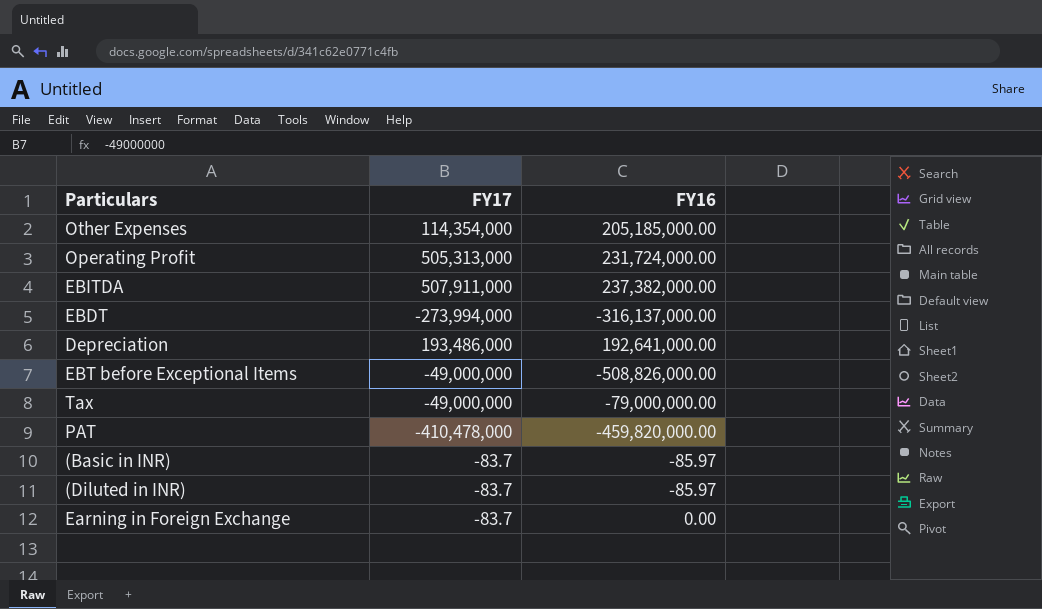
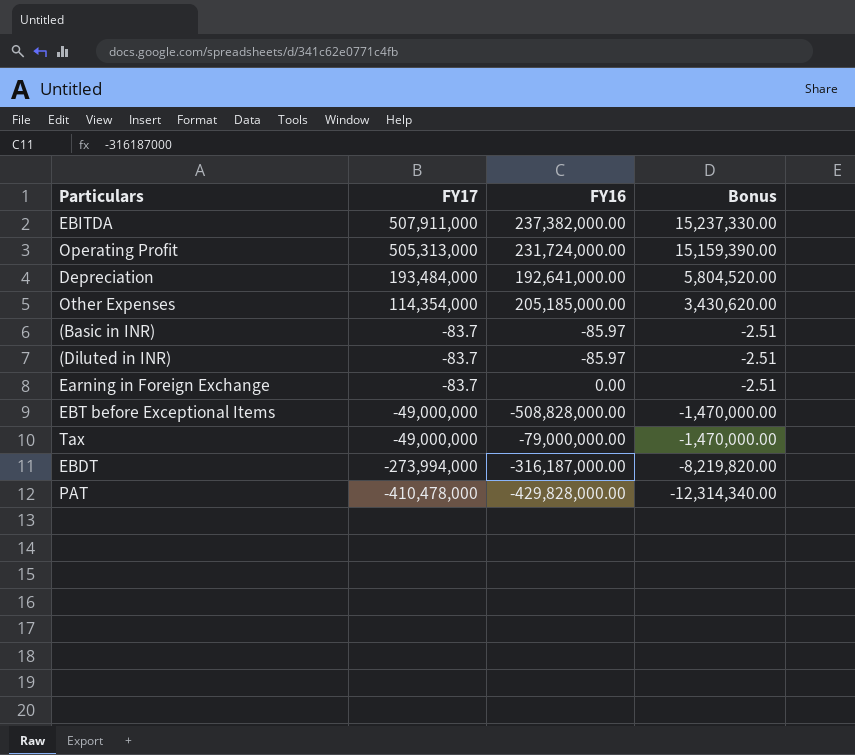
row order: none -> FY17 descending
column Bonus | formula: none -> [FY17] * 0.03
Depreciation | FY17: 193,486,000 -> 193,484,000
EBT before Exceptional Items | FY16: -508,826,000.00 -> -508,828,000.00
EBDT | FY16: -316,137,000.00 -> -316,187,000.00
PAT | FY16: -459,820,000.00 -> -429,828,000.00

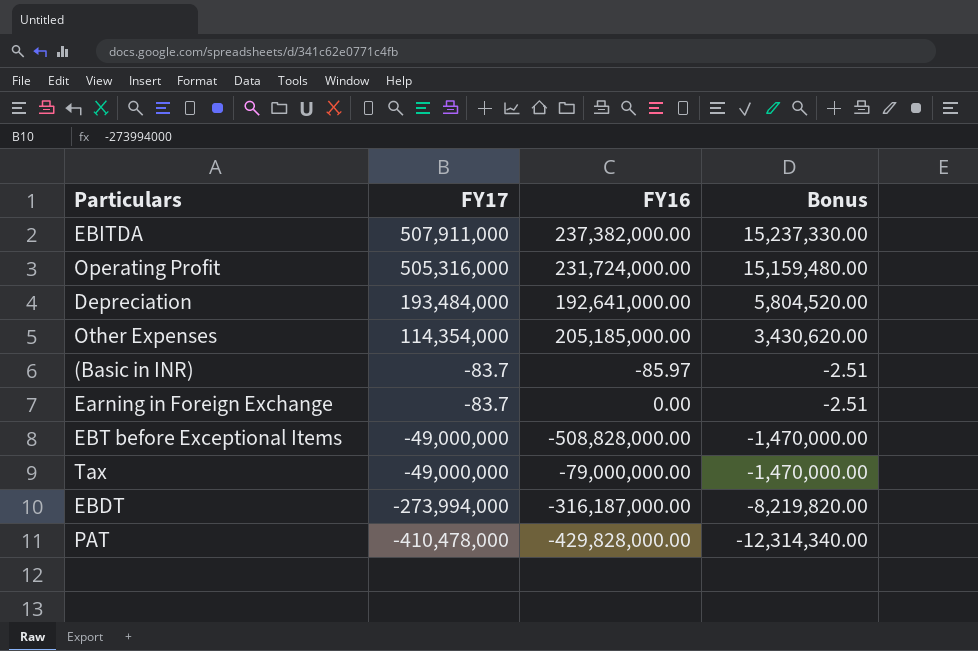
row (Diluted in INR): -83.7 | -85.97 | -2.51 -> none
Operating Profit | FY17: 505,313,000 -> 505,316,000
Operating Profit | Bonus: 15,159,390.00 -> 15,159,480.00

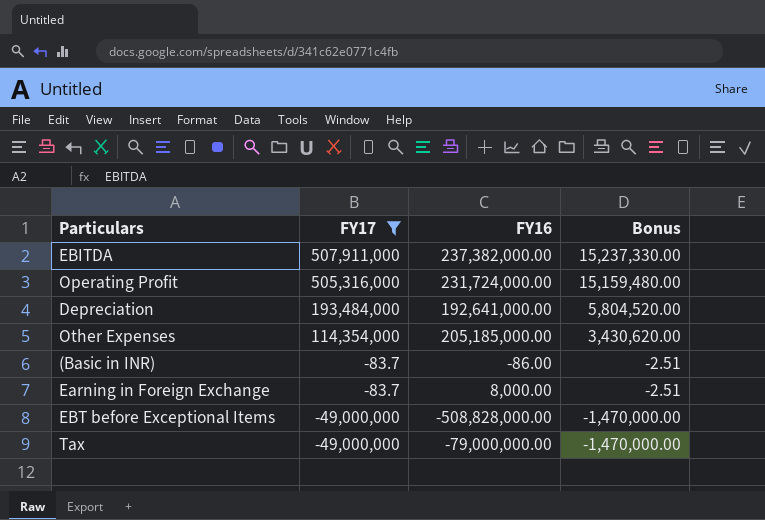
filter: none -> FY17 >= -49,000,000
(Basic in INR) | FY16: -85.97 -> -86.00
Earning in Foreign Exchange | FY16: 0.00 -> 8,000.00

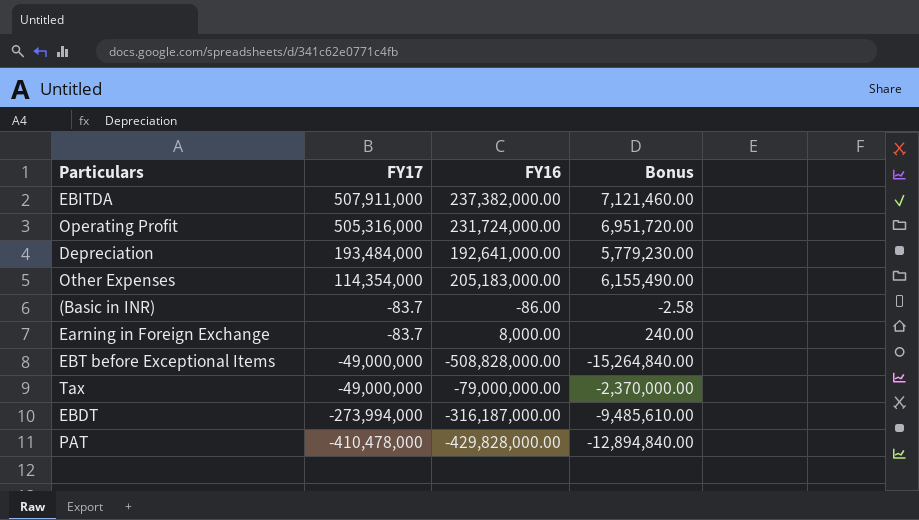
filter: FY17 >= -49,000,000 -> none
column Bonus | formula: [FY17] * 0.03 -> [FY16] * 0.03
Other Expenses | FY16: 205,185,000.00 -> 205,183,000.00

